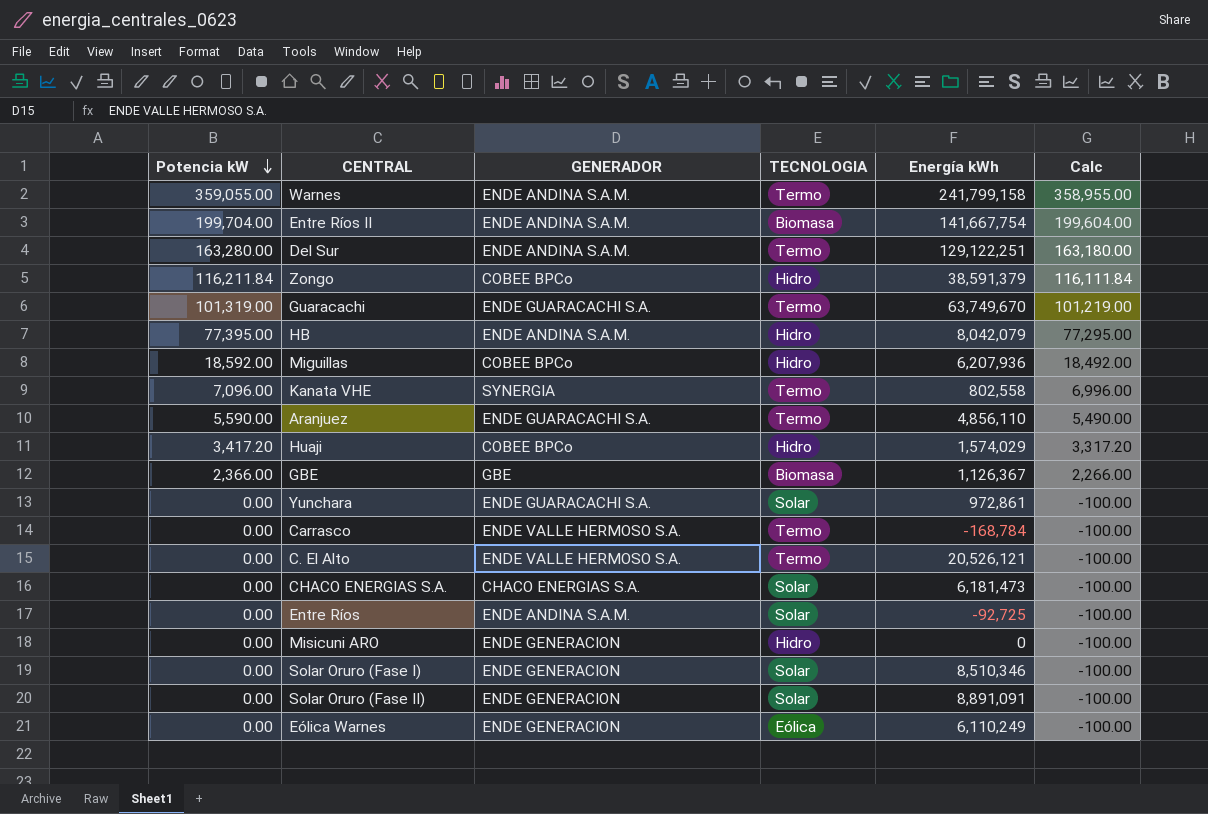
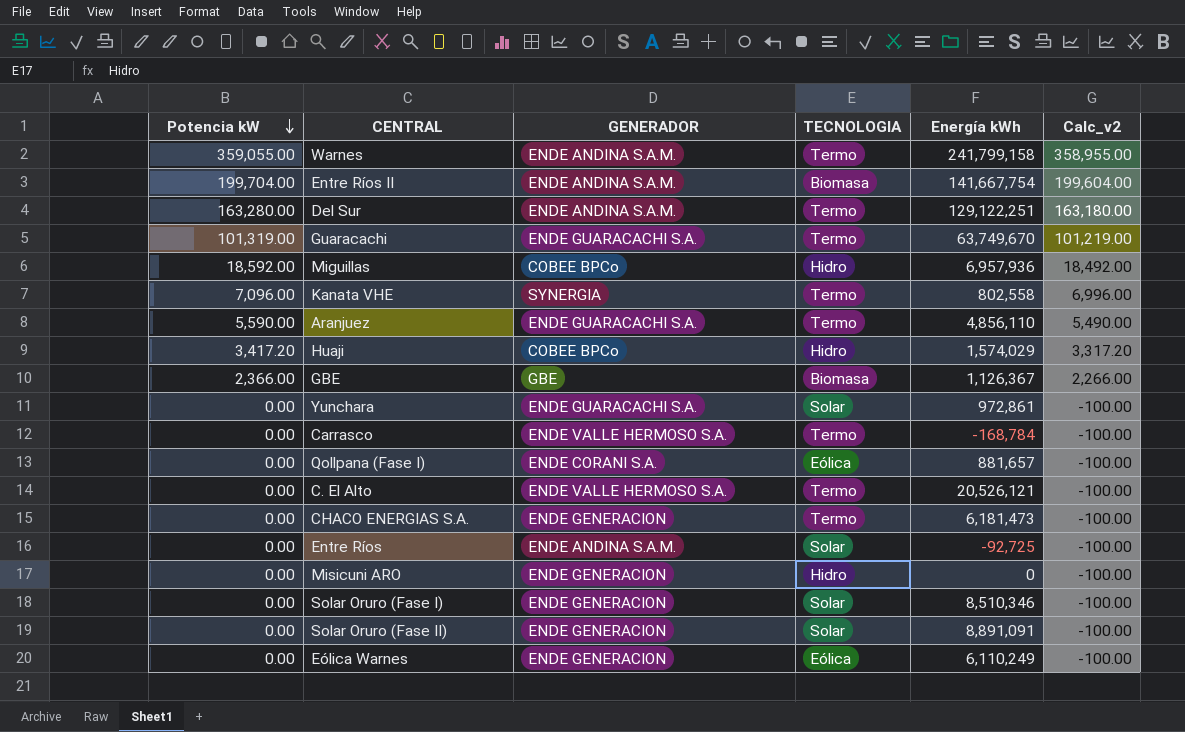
column name: Calc -> Calc_v2
row Zongo: 116,211.84 | COBEE BPCo | Hidro | 38,591,379 | 116,111.84 -> none
row HB: 77,395.00 | ENDE ANDINA S.A.M. | Hidro | 8,042,079 | 77,295.00 -> none
Miguillas | Energía kWh: 6,207,936 -> 6,957,936
row Qollpana (Fase I): none -> 0.00 | ENDE CORANI S.A. | Eólica | 881,657 | -100.00
CHACO ENERGIAS S.A. | GENERADOR: CHACO ENERGIAS S.A. -> ENDE GENERACION
CHACO ENERGIAS S.A. | TECNOLOGIA: Solar -> Termo

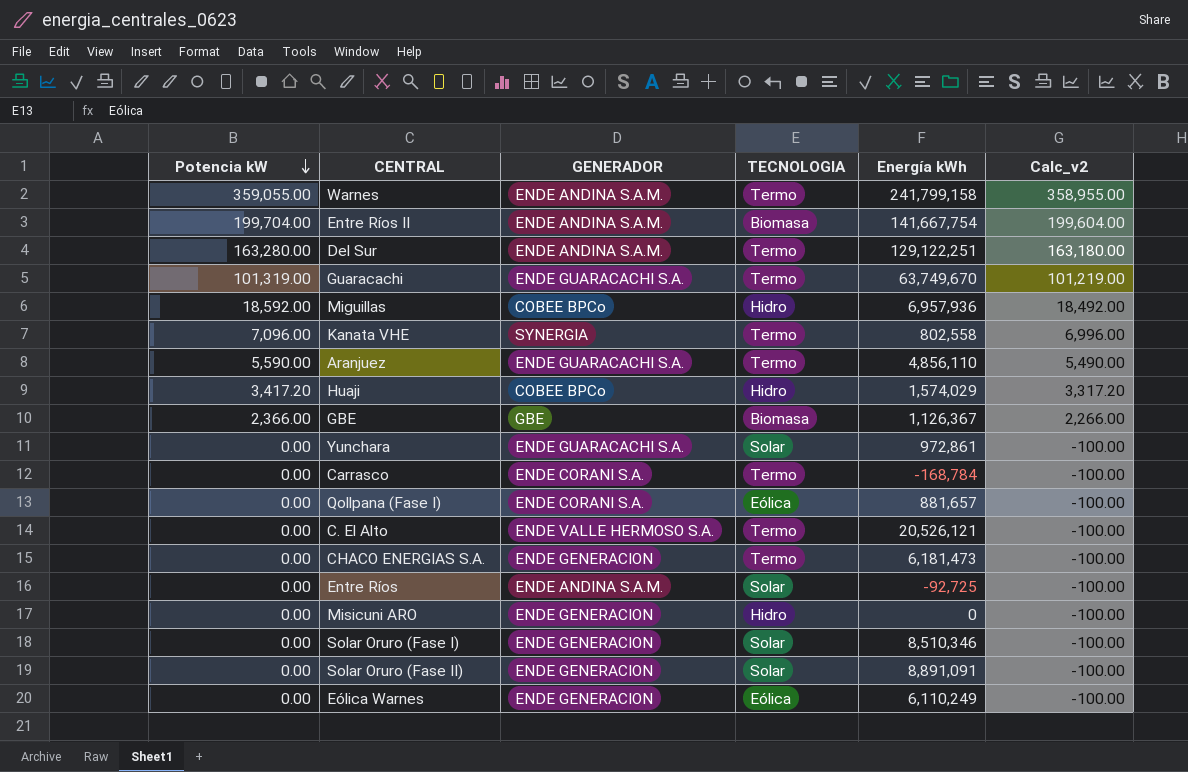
Carrasco | GENERADOR: ENDE VALLE HERMOSO S.A. -> ENDE CORANI S.A.

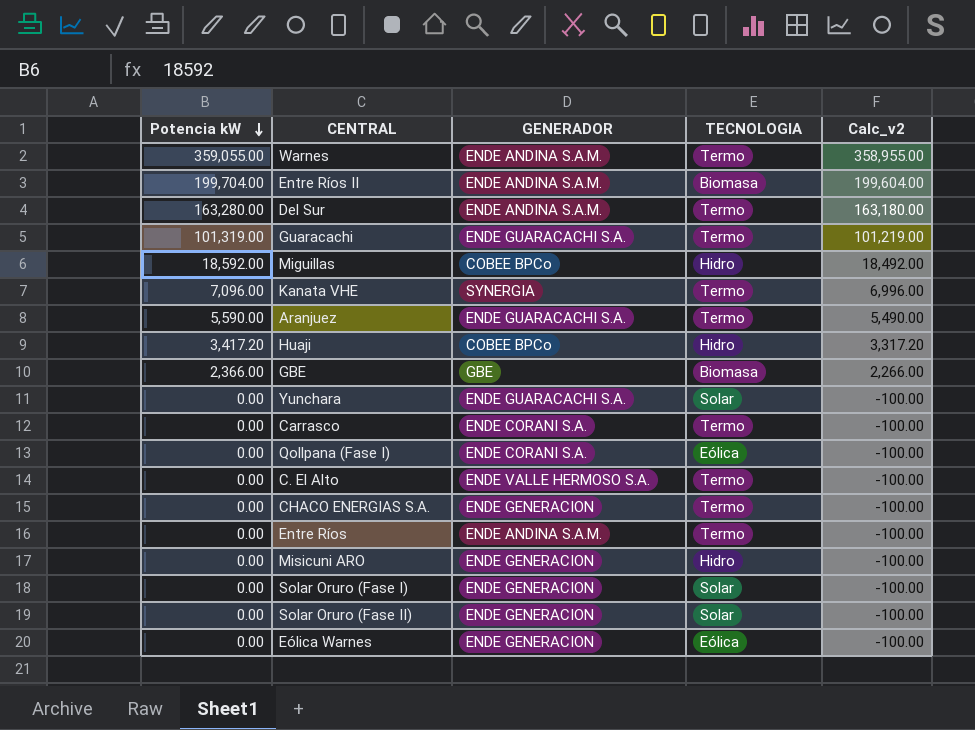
column Energía kWh | position: 5 -> none
Entre Ríos | TECNOLOGIA: Solar -> Termo

